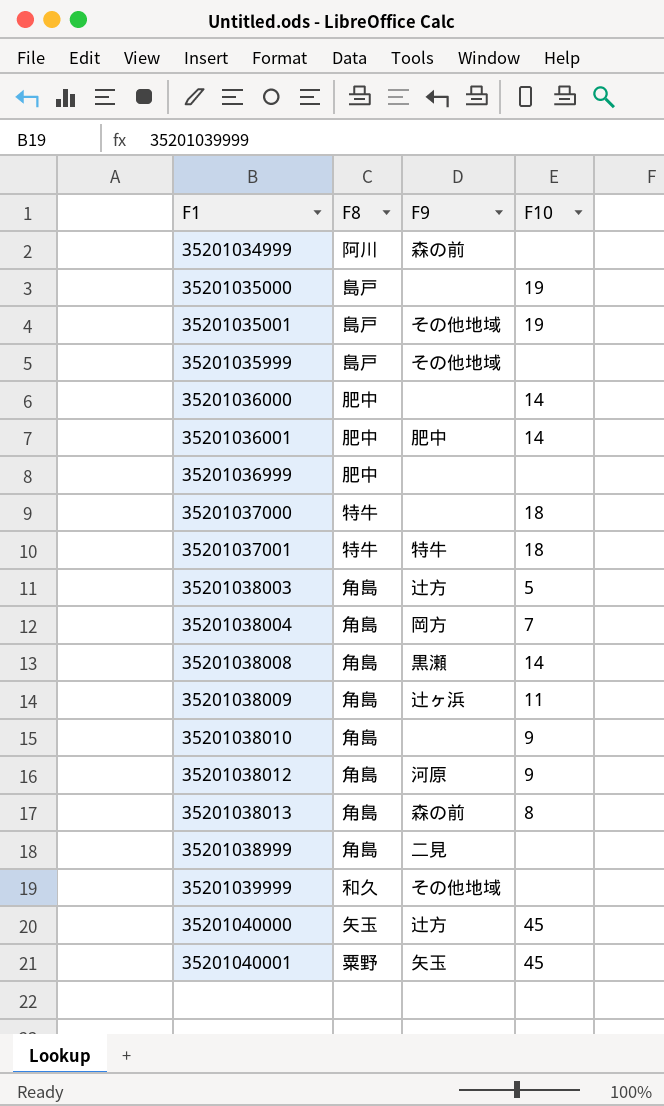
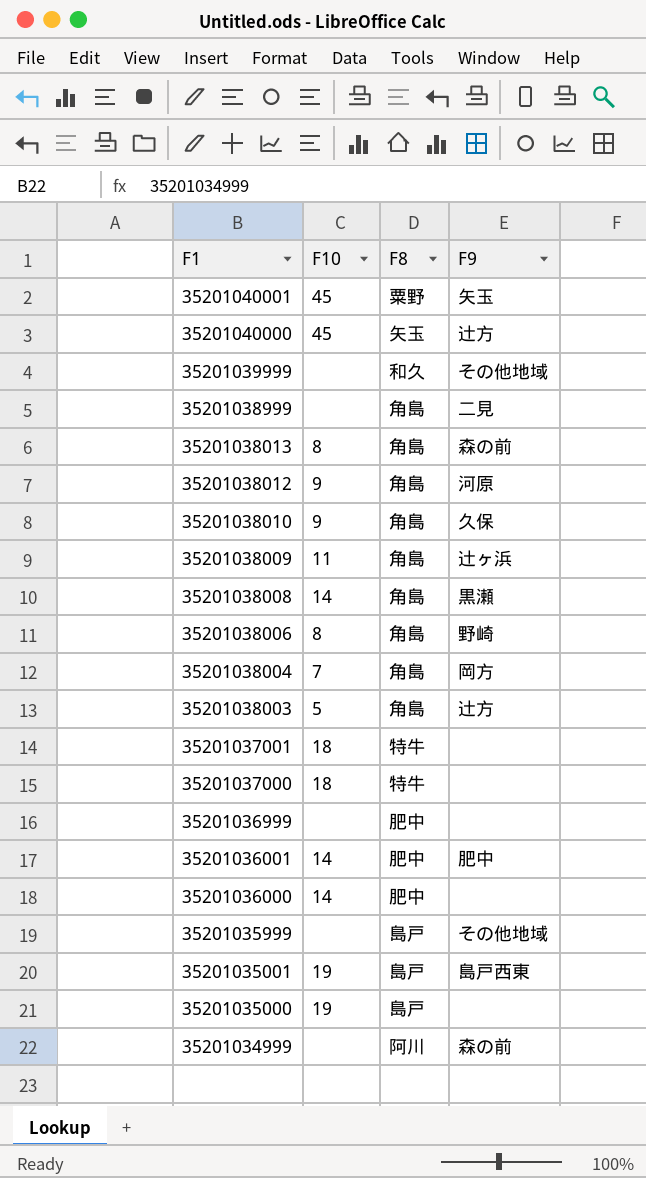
row order: F1 ascending -> F1 descending
column F10 | position: 4 -> 2
35201038010 | F9: none -> 久保
row 35201038006: none -> 8 | 角島 | 野崎
35201037001 | F9: 特牛 -> none
35201035001 | F9: その他地域 -> 島戸西東

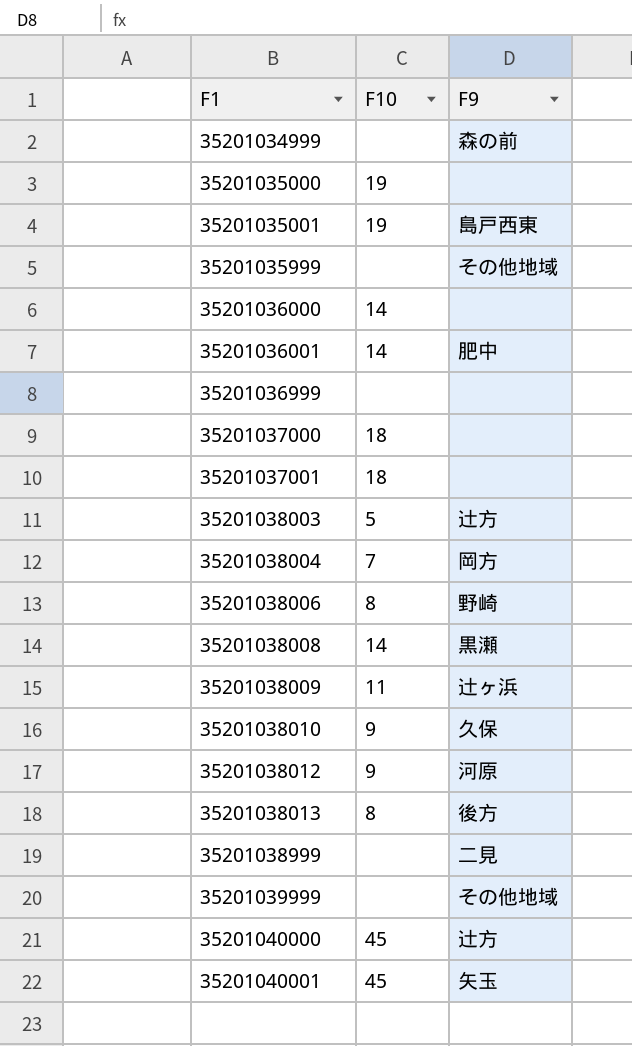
row order: F1 descending -> F1 ascending
column F8 | position: 3 -> none
35201038013 | F9: 森の前 -> 後方

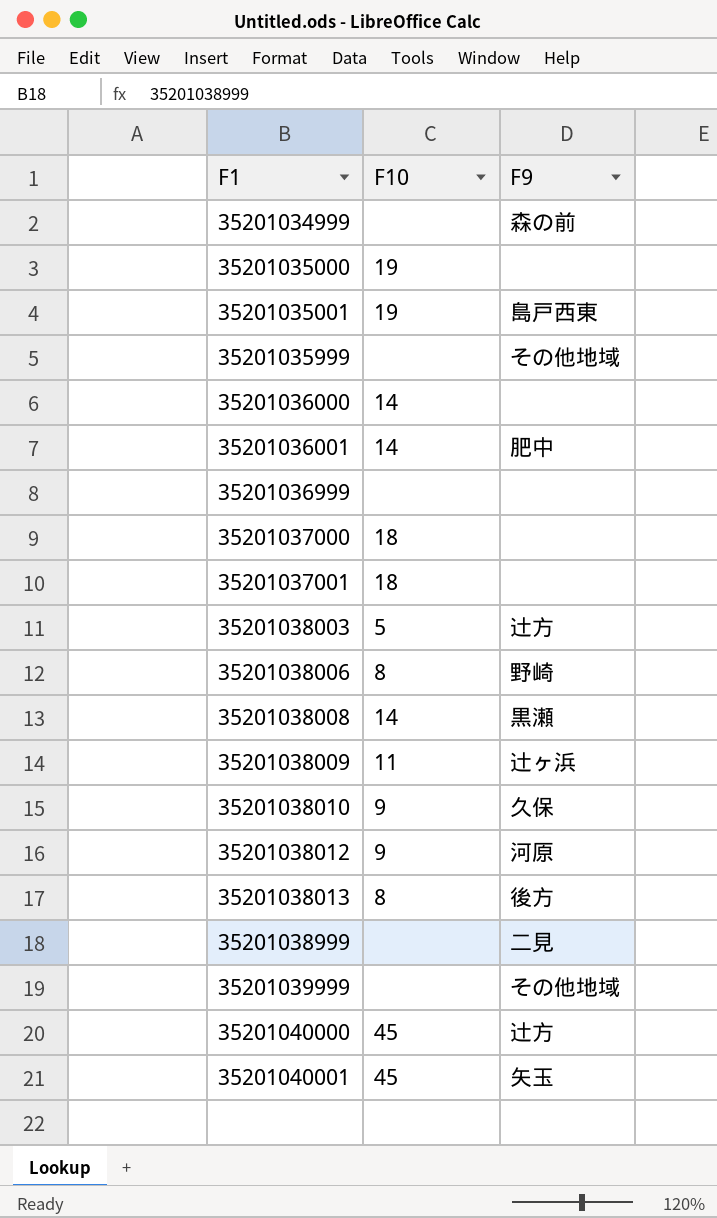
row 35201038004: 7 | 岡方 -> none

